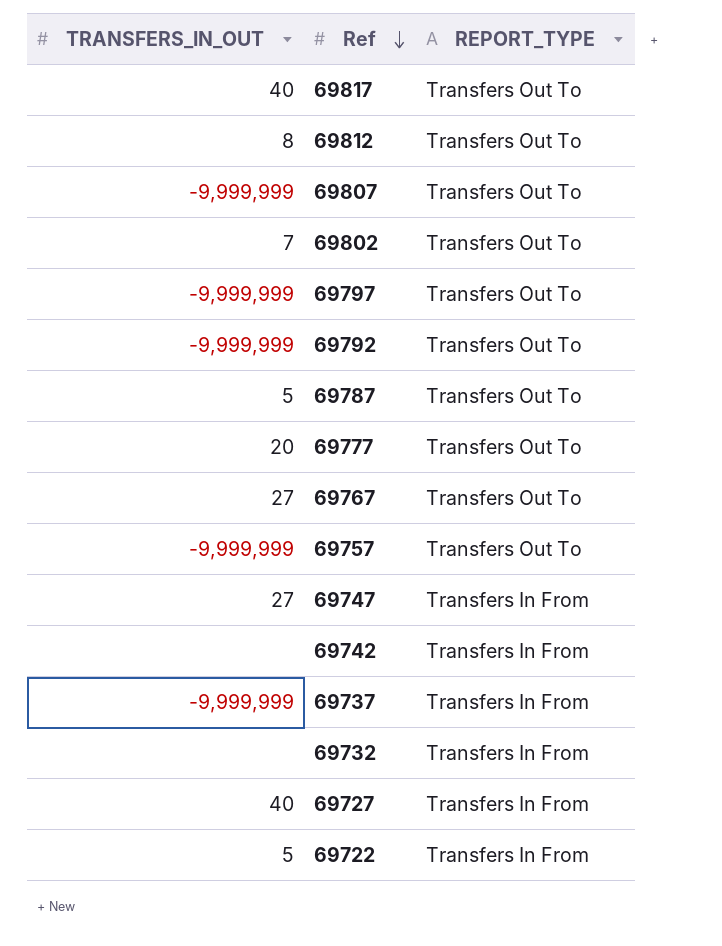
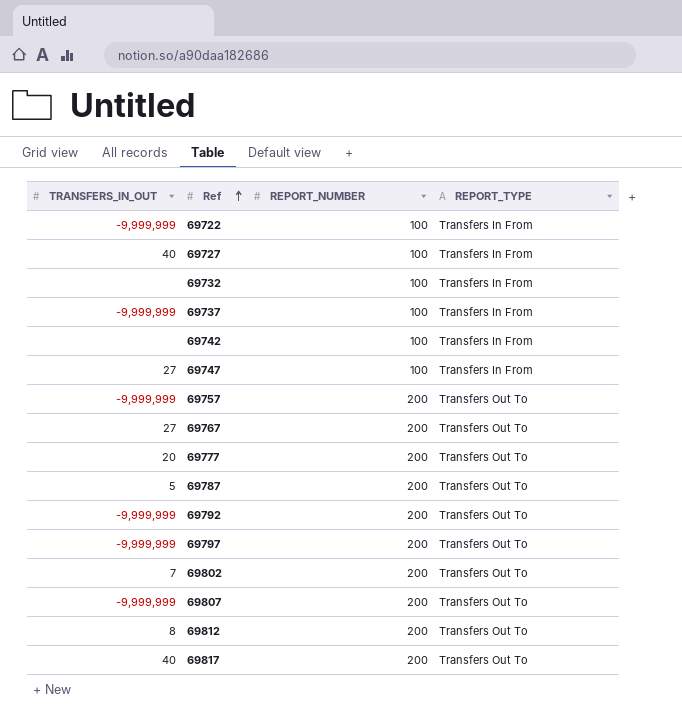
row order: Ref descending -> Ref ascending
column REPORT_NUMBER | position: none -> 3
69722 | TRANSFERS_IN_OUT: 5 -> -9,999,999

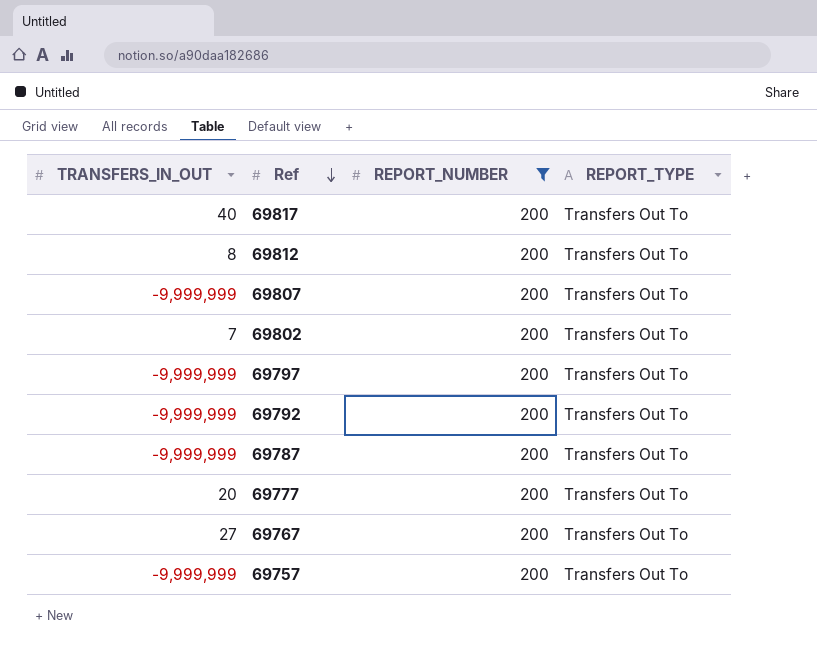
filter: none -> REPORT_NUMBER = 200
row order: Ref ascending -> Ref descending
69787 | TRANSFERS_IN_OUT: 5 -> -9,999,999

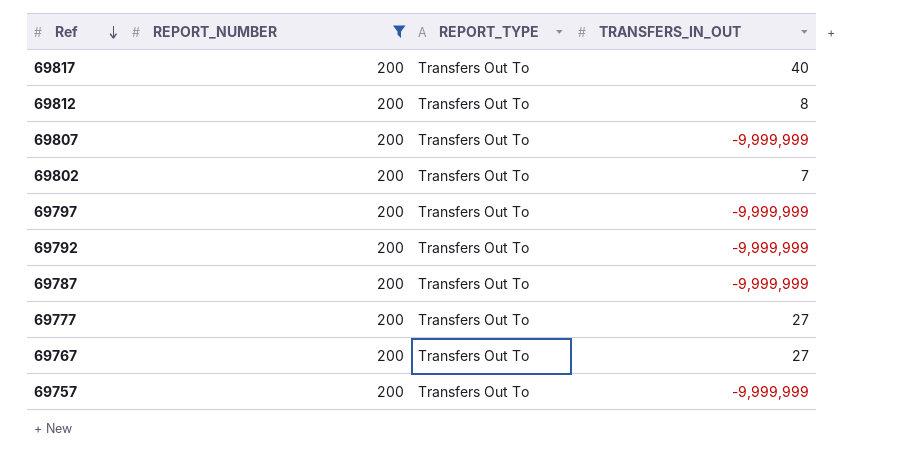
column TRANSFERS_IN_OUT | position: 1 -> 4
69777 | TRANSFERS_IN_OUT: 20 -> 27

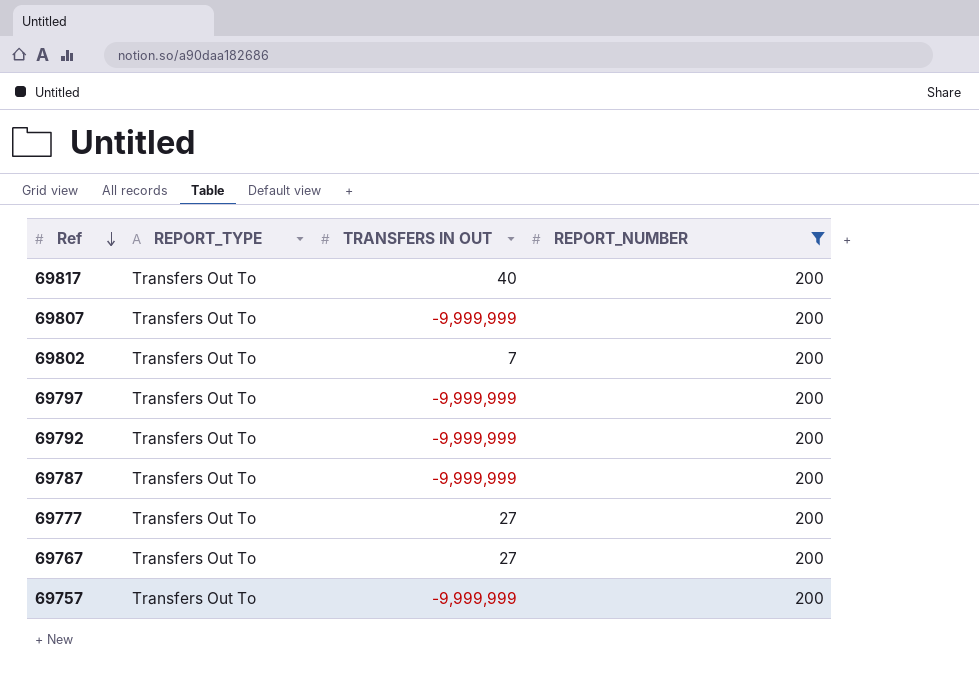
column name: TRANSFERS_IN_OUT -> TRANSFERS IN OUT
column REPORT_NUMBER | position: 2 -> 4
row 69812: 200 | Transfers Out To | 8 -> none

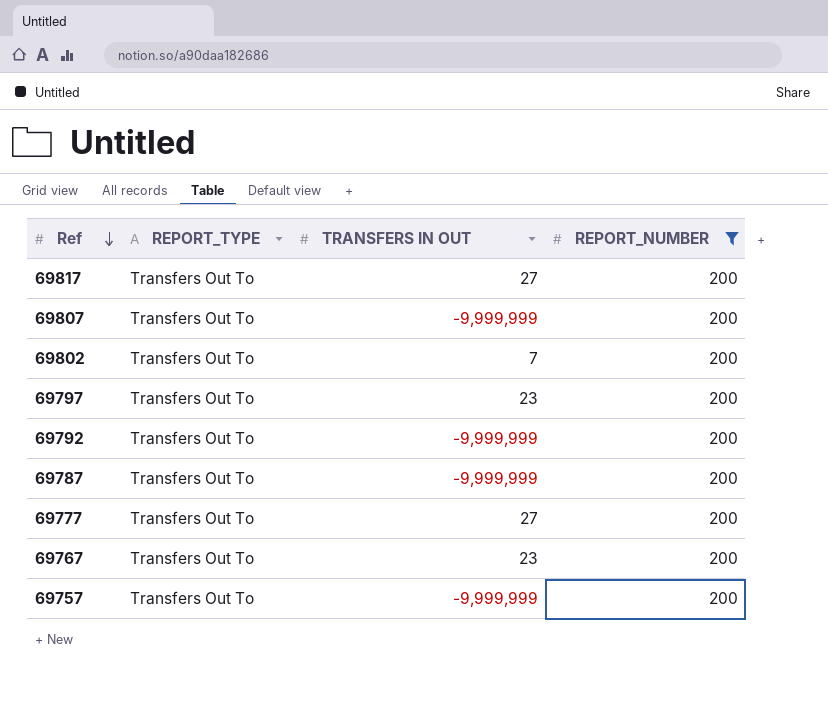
69817 | TRANSFERS IN OUT: 40 -> 27
69797 | TRANSFERS IN OUT: -9,999,999 -> 23
69767 | TRANSFERS IN OUT: 27 -> 23

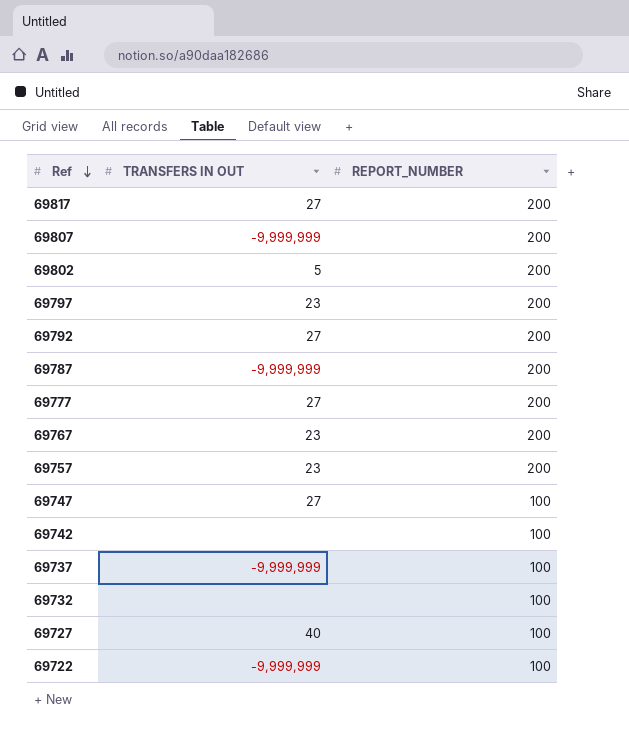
filter: REPORT_NUMBER = 200 -> none
column REPORT_TYPE | position: 2 -> none
69802 | TRANSFERS IN OUT: 7 -> 5
69792 | TRANSFERS IN OUT: -9,999,999 -> 27
69757 | TRANSFERS IN OUT: -9,999,999 -> 23

